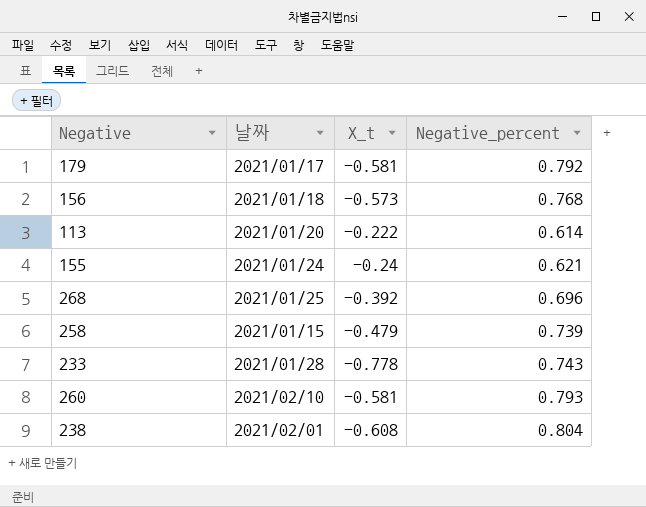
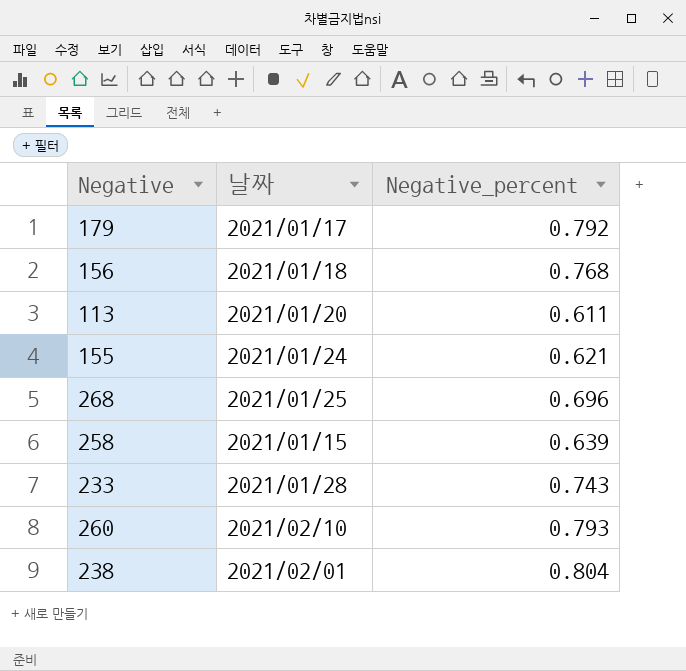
column X_t | position: 3 -> none
113 | Negative_percent: 0.614 -> 0.611
258 | Negative_percent: 0.739 -> 0.639

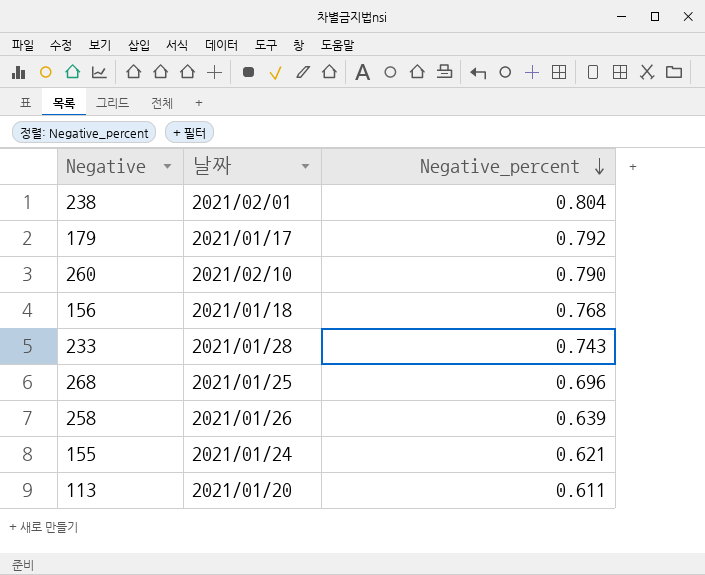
row order: none -> Negative_percent descending
260 | Negative_percent: 0.793 -> 0.790
258 | 날짜: 2021/01/15 -> 2021/01/26

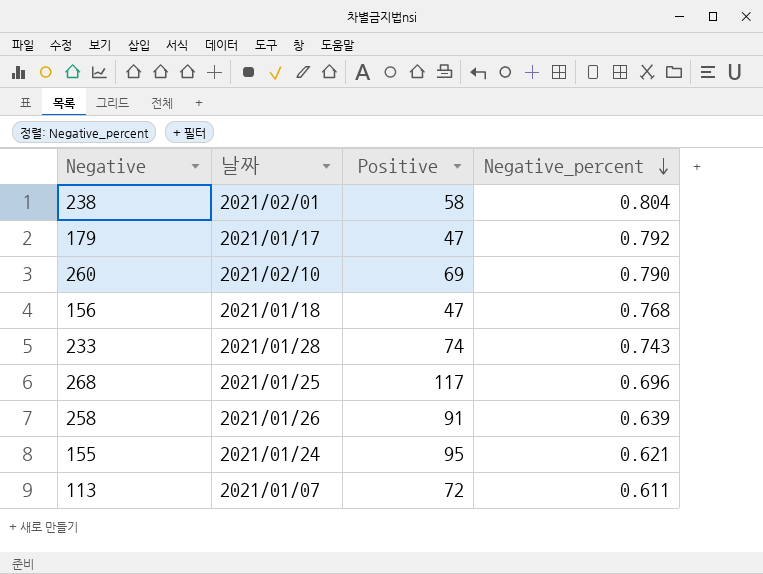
column Positive | position: none -> 3
113 | 날짜: 2021/01/20 -> 2021/01/07

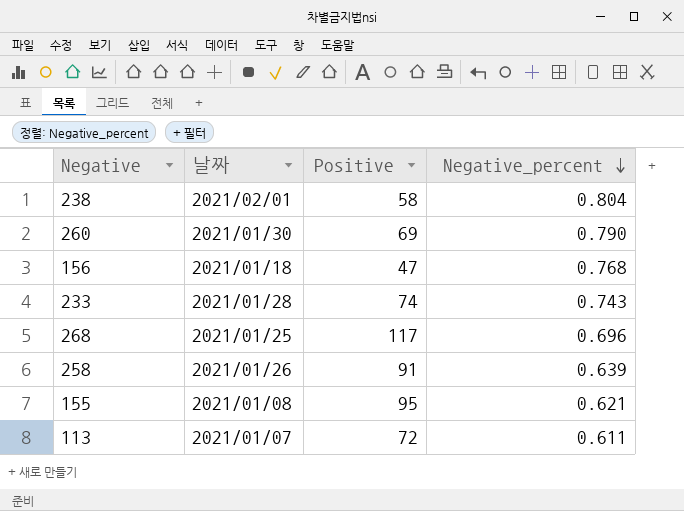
row 179: 2021/01/17 | 47 | 0.792 -> none
260 | 날짜: 2021/02/10 -> 2021/01/30
155 | 날짜: 2021/01/24 -> 2021/01/08

